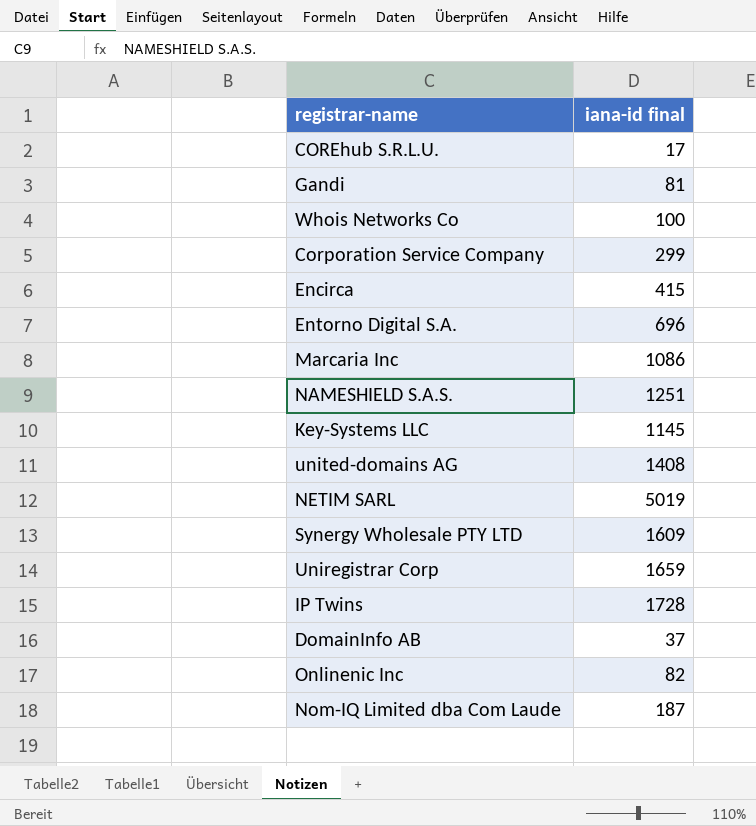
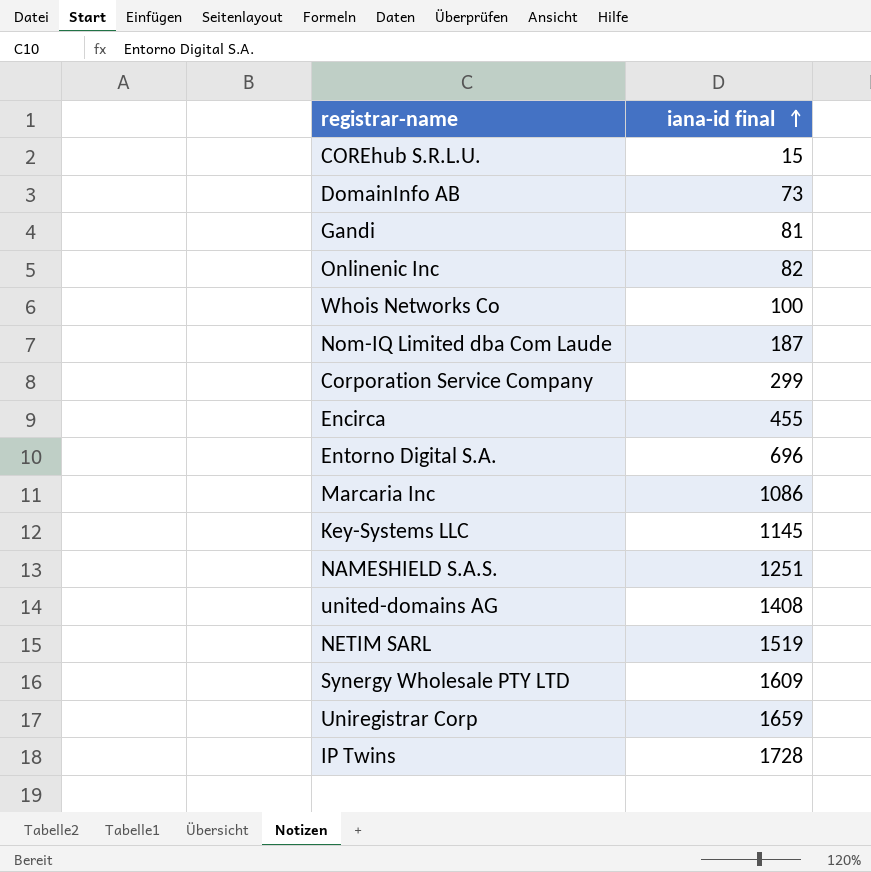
row order: none -> iana-id final ascending
COREhub S.R.L.U. | iana-id final: 17 -> 15
DomainInfo AB | iana-id final: 37 -> 73
Encirca | iana-id final: 415 -> 455
NETIM SARL | iana-id final: 5019 -> 1519

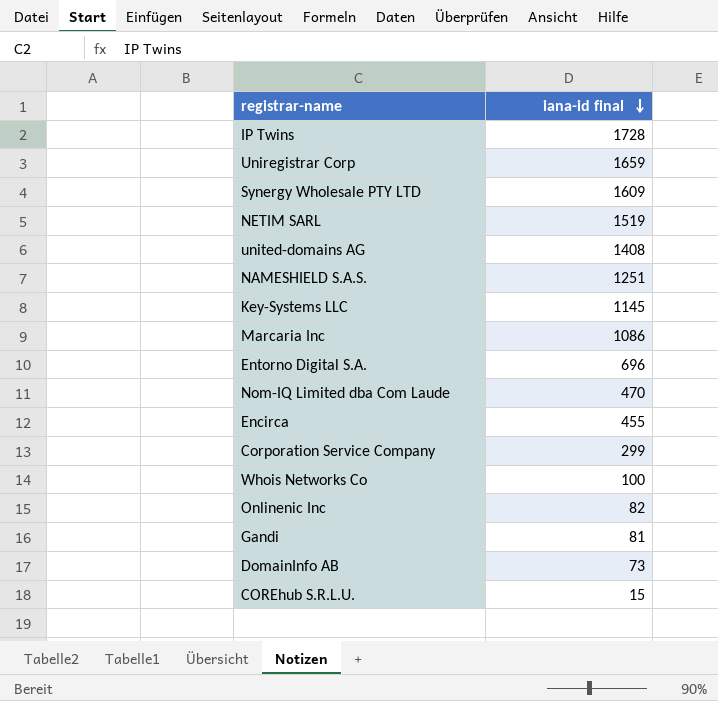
row order: iana-id final ascending -> iana-id final descending
Nom-IQ Limited dba Com Laude | iana-id final: 187 -> 470

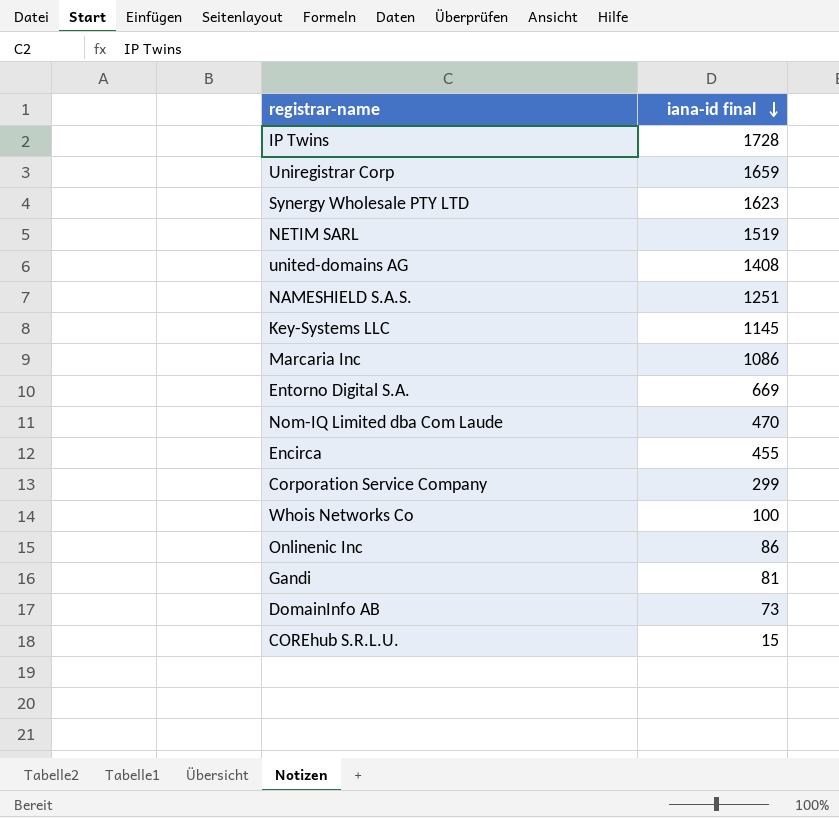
Synergy Wholesale PTY LTD | iana-id final: 1609 -> 1623
Entorno Digital S.A. | iana-id final: 696 -> 669
Onlinenic Inc | iana-id final: 82 -> 86

